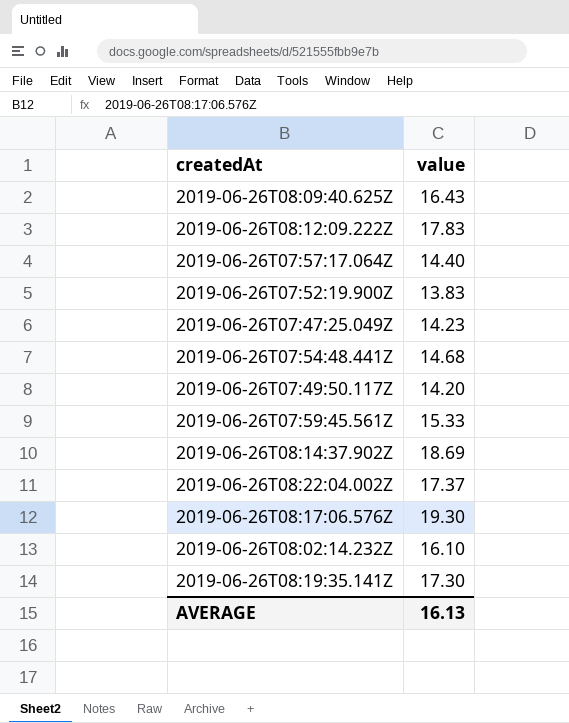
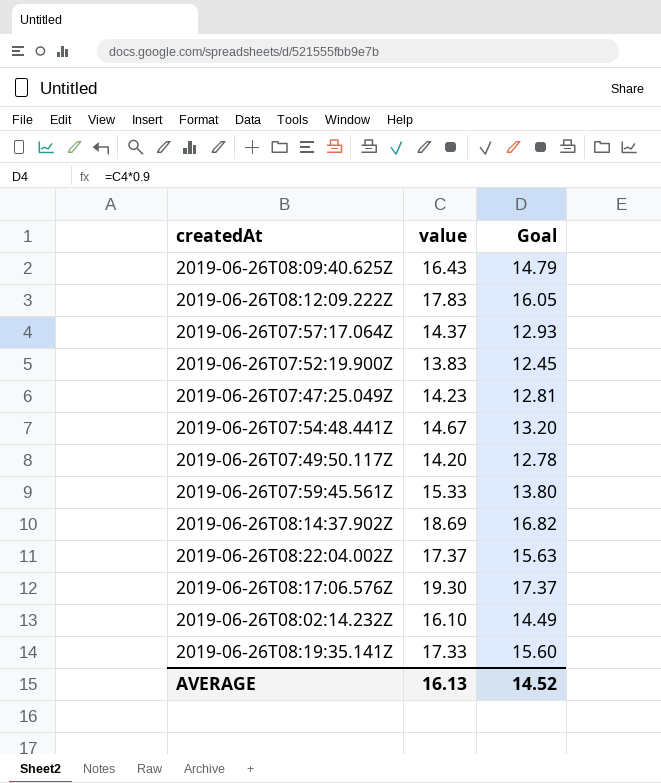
column Goal | formula: none -> [value] * 0.9
2019-06-26T07:57:17.064Z | value: 14.40 -> 14.37
2019-06-26T07:54:48.441Z | value: 14.68 -> 14.67
2019-06-26T08:19:35.141Z | value: 17.30 -> 17.33

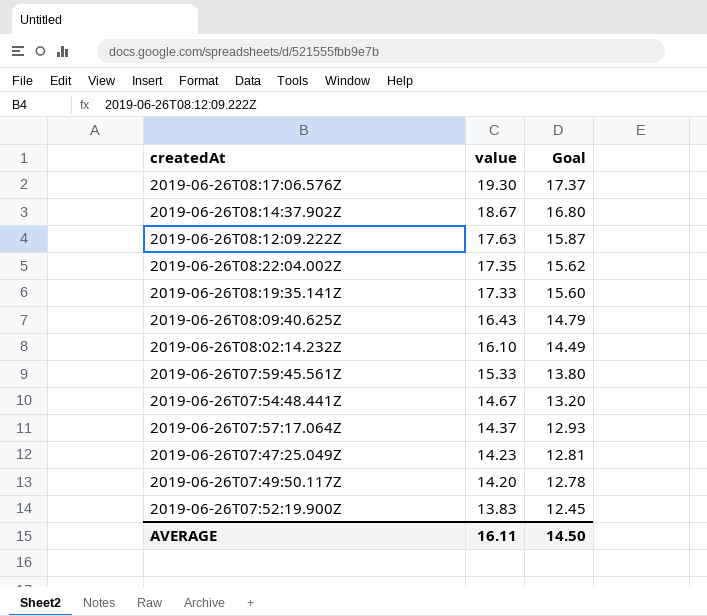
row order: none -> value descending
2019-06-26T08:14:37.902Z | value: 18.69 -> 18.67
2019-06-26T08:14:37.902Z | Goal: 16.82 -> 16.80
2019-06-26T08:12:09.222Z | value: 17.83 -> 17.63
2019-06-26T08:12:09.222Z | Goal: 16.05 -> 15.87
2019-06-26T08:22:04.002Z | value: 17.37 -> 17.35
2019-06-26T08:22:04.002Z | Goal: 15.63 -> 15.62
AVERAGE | value: 16.13 -> 16.11
AVERAGE | Goal: 14.52 -> 14.50

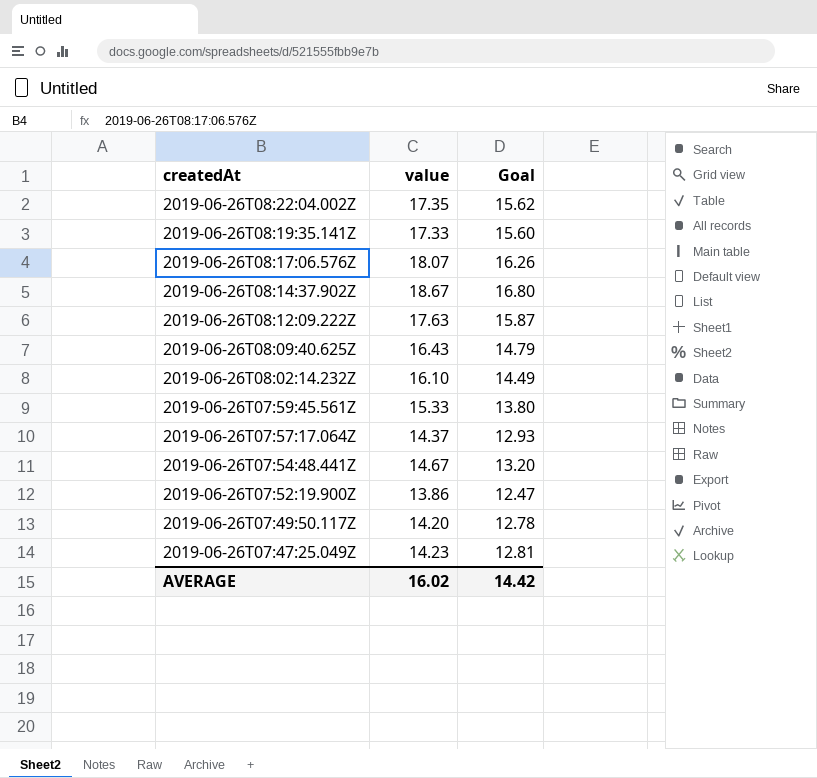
row order: value descending -> createdAt descending
2019-06-26T08:17:06.576Z | value: 19.30 -> 18.07
2019-06-26T08:17:06.576Z | Goal: 17.37 -> 16.26
2019-06-26T07:52:19.900Z | value: 13.83 -> 13.86
2019-06-26T07:52:19.900Z | Goal: 12.45 -> 12.47
AVERAGE | value: 16.11 -> 16.02
AVERAGE | Goal: 14.50 -> 14.42

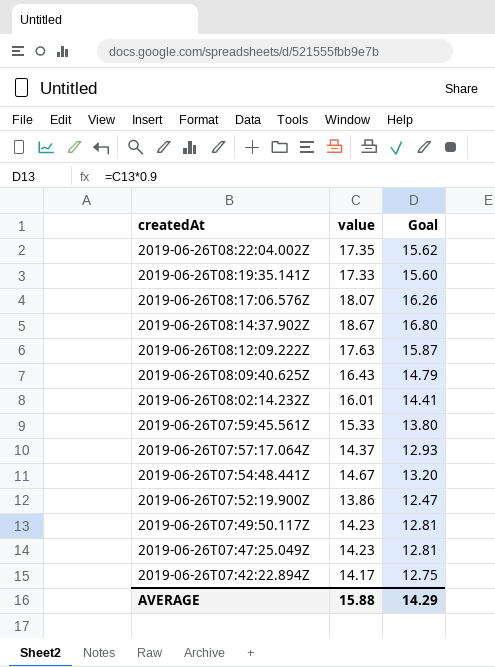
2019-06-26T08:02:14.232Z | value: 16.10 -> 16.01
2019-06-26T08:02:14.232Z | Goal: 14.49 -> 14.41
2019-06-26T07:49:50.117Z | value: 14.20 -> 14.23
2019-06-26T07:49:50.117Z | Goal: 12.78 -> 12.81
row 2019-06-26T07:42:22.894Z: none -> 14.17 | 12.75
AVERAGE | value: 16.02 -> 15.88
AVERAGE | Goal: 14.42 -> 14.29

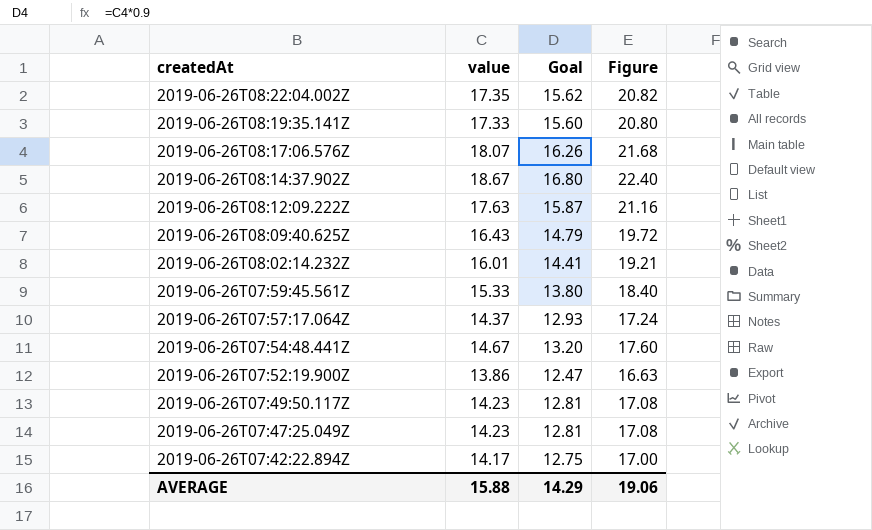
column Figure | formula: none -> [value] * 1.2

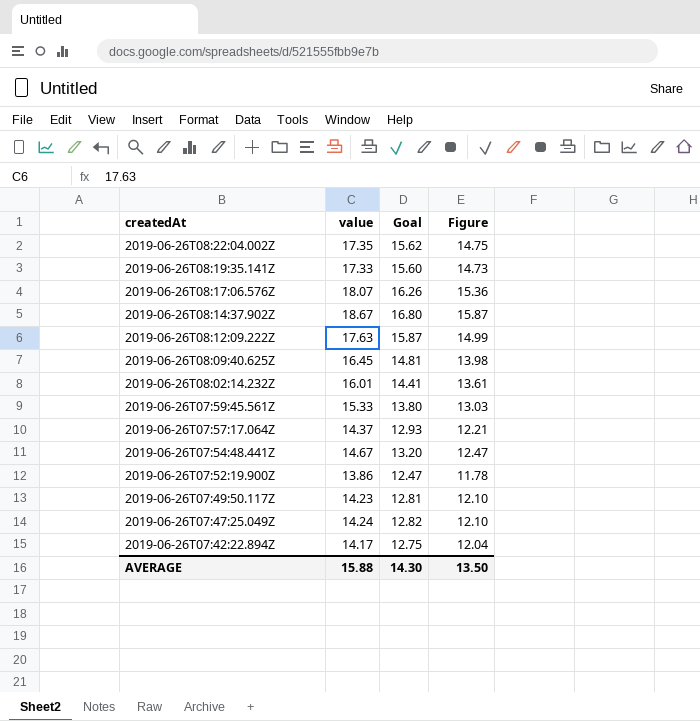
column Figure | formula: [value] * 1.2 -> [value] * 0.85
2019-06-26T08:09:40.625Z | value: 16.43 -> 16.45
2019-06-26T08:09:40.625Z | Goal: 14.79 -> 14.81
2019-06-26T07:47:25.049Z | value: 14.23 -> 14.24
2019-06-26T07:47:25.049Z | Goal: 12.81 -> 12.82
AVERAGE | Goal: 14.29 -> 14.30
AVERAGE | Figure: 19.06 -> 13.50

